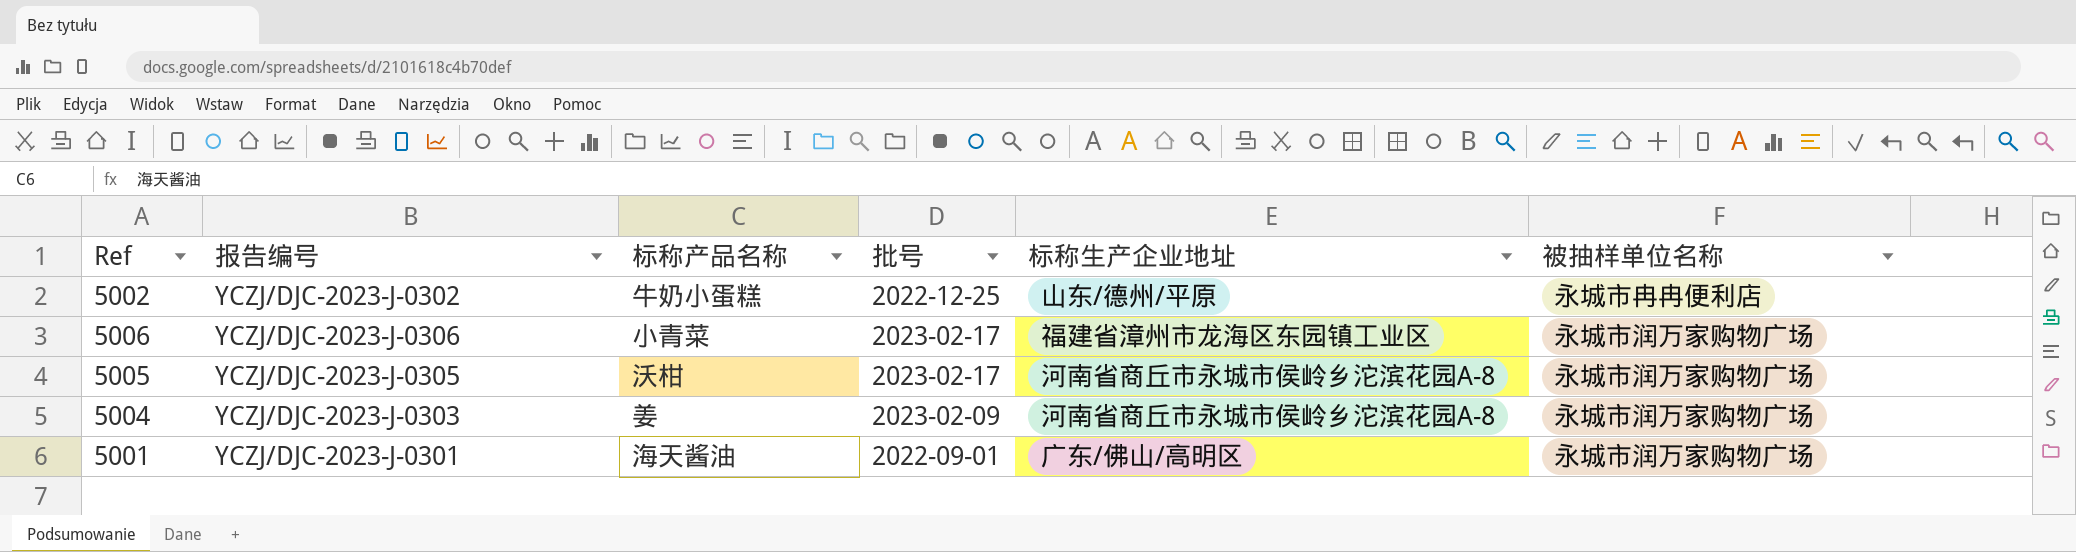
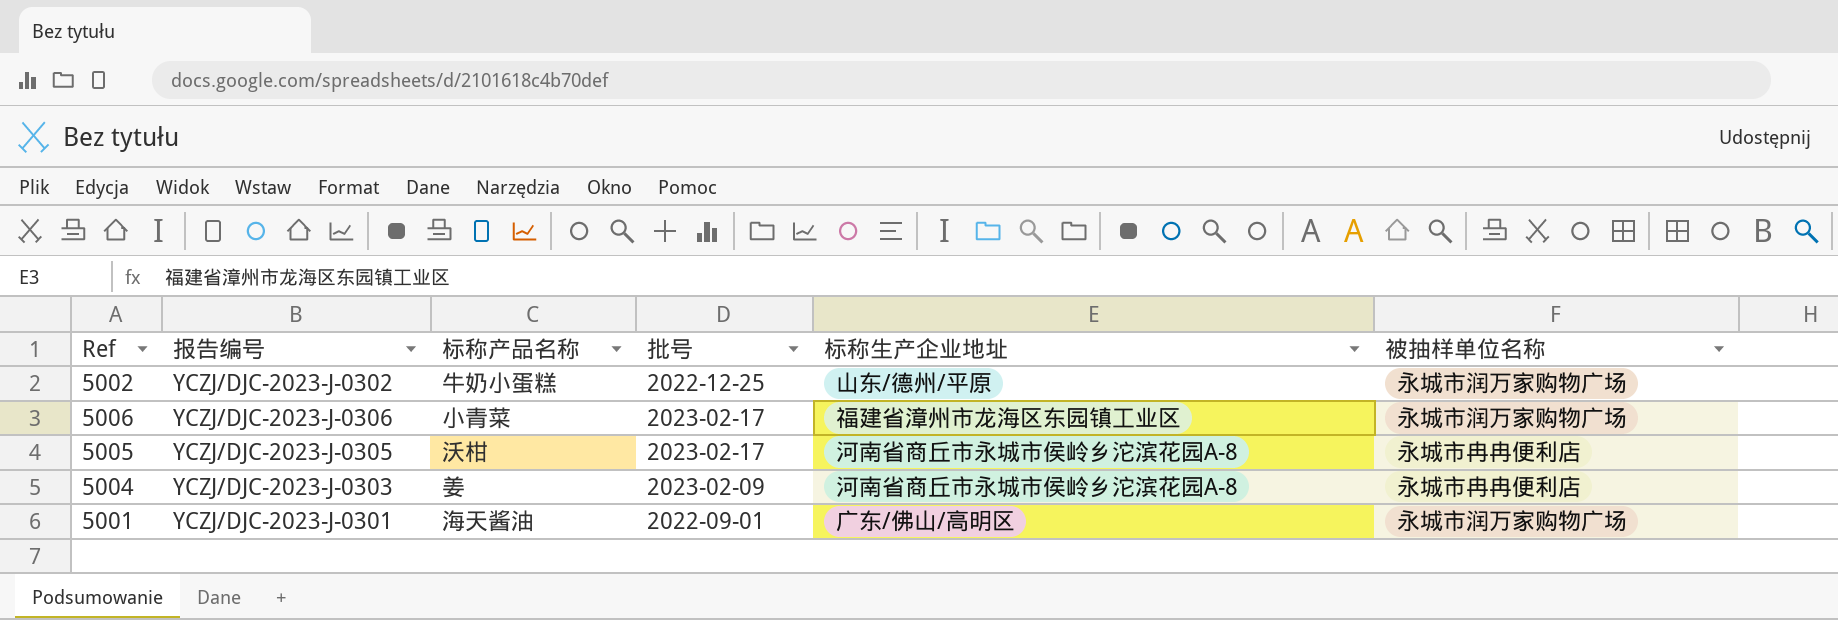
5002 | 被抽样单位名称: 永城市冉冉便利店 -> 永城市润万家购物广场
5005 | 被抽样单位名称: 永城市润万家购物广场 -> 永城市冉冉便利店
5004 | 被抽样单位名称: 永城市润万家购物广场 -> 永城市冉冉便利店

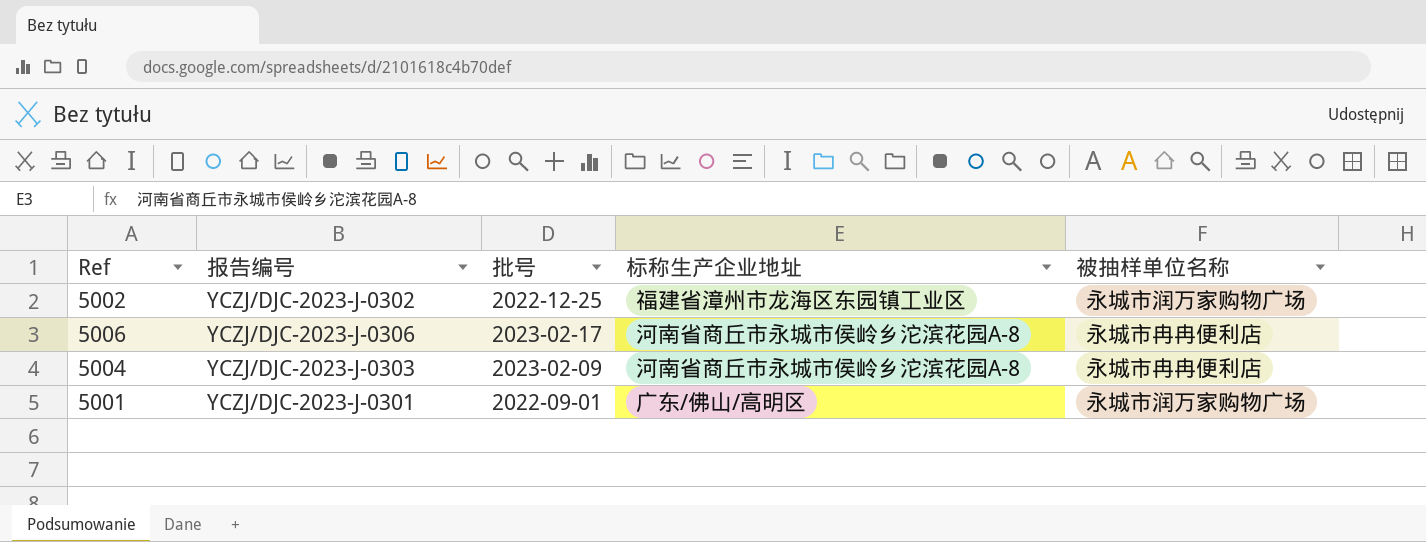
column 标称产品名称 | position: 3 -> none
row 5005: YCZJ/DJC-2023-J-0305 | 沃柑 | 2023-02-17 | 河南省商丘市永城市侯岭乡沱滨花园A-8 | 永城市冉冉便利店 -> none
5002 | 标称生产企业地址: 山东/德州/平原 -> 福建省漳州市龙海区东园镇工业区
5006 | 标称生产企业地址: 福建省漳州市龙海区东园镇工业区 -> 河南省商丘市永城市侯岭乡沱滨花园A-8
5006 | 被抽样单位名称: 永城市润万家购物广场 -> 永城市冉冉便利店

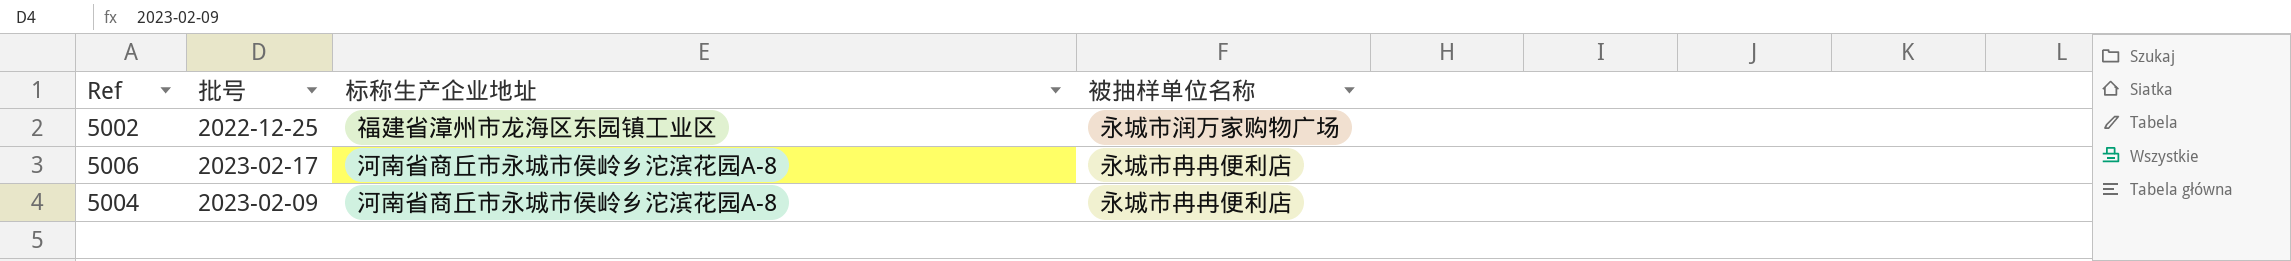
column 报告编号 | position: 2 -> none
row 5001: YCZJ/DJC-2023-J-0301 | 2022-09-01 | 广东/佛山/高明区 | 永城市润万家购物广场 -> none

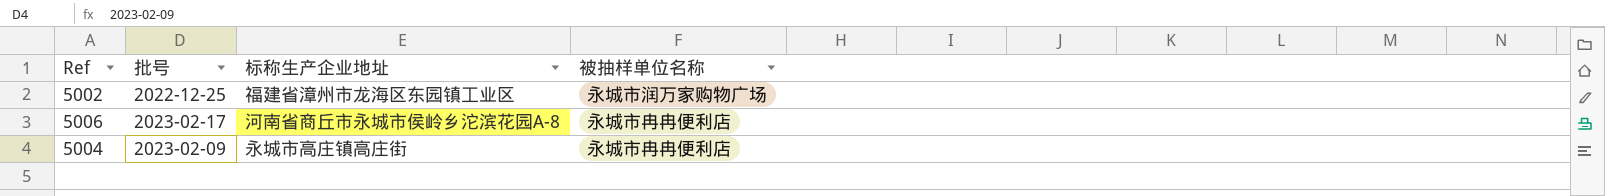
5004 | 标称生产企业地址: 河南省商丘市永城市侯岭乡沱滨花园A-8 -> 永城市高庄镇高庄街

